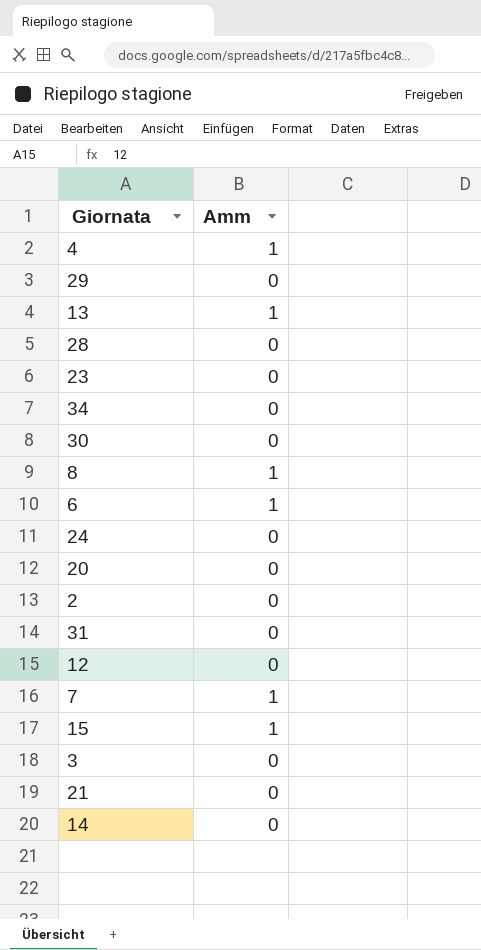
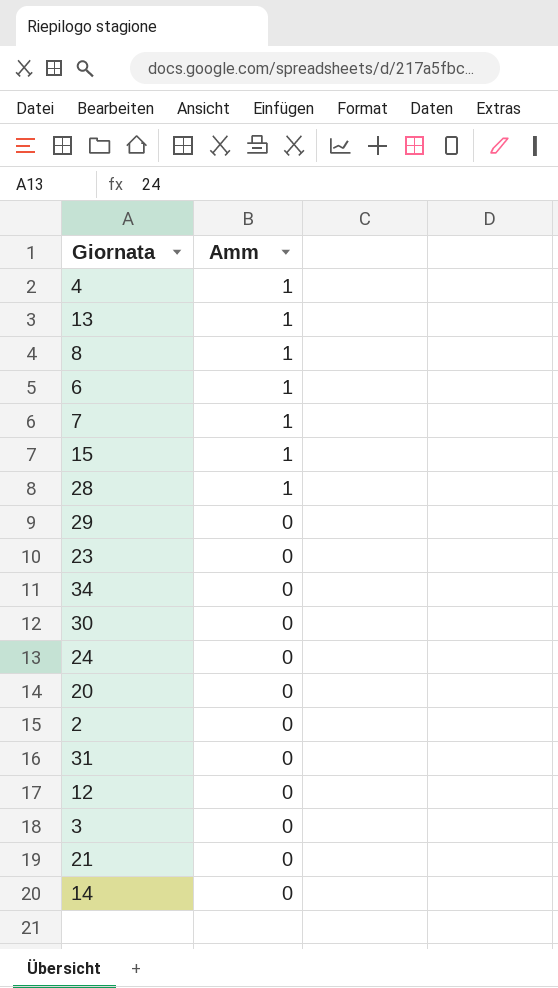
row order: none -> Amm descending
28 | Amm: 0 -> 1

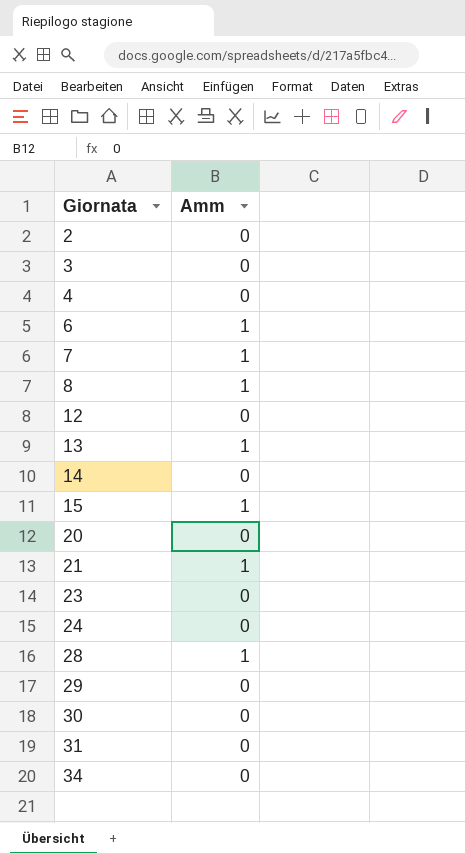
row order: Amm descending -> Giornata ascending
4 | Amm: 1 -> 0
21 | Amm: 0 -> 1

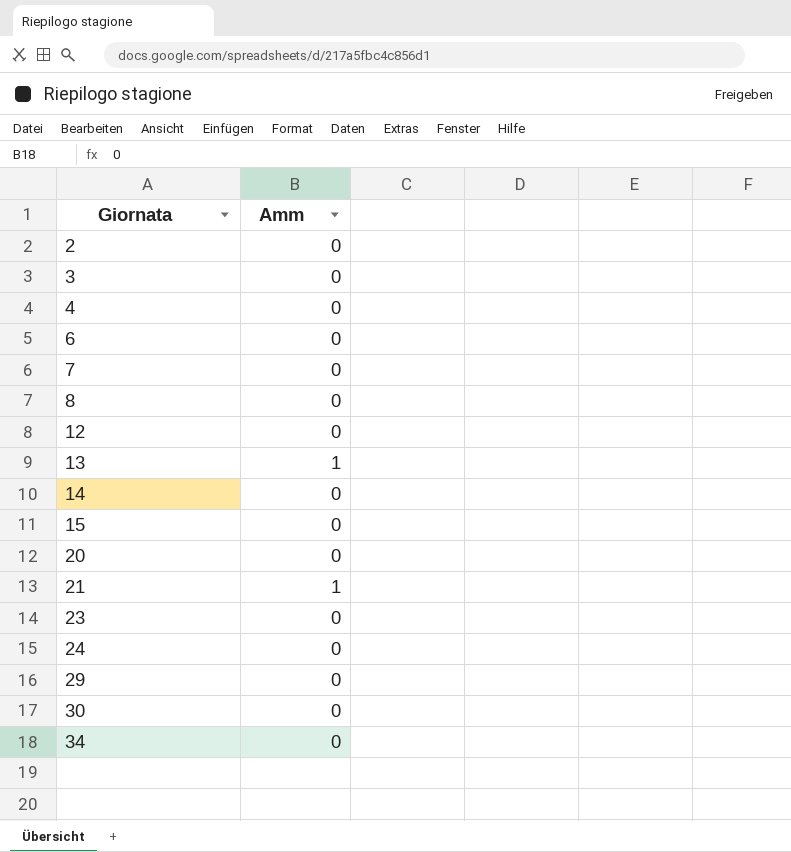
row 28: 1 -> none
row 31: 0 -> none
6 | Amm: 1 -> 0
7 | Amm: 1 -> 0
8 | Amm: 1 -> 0
15 | Amm: 1 -> 0

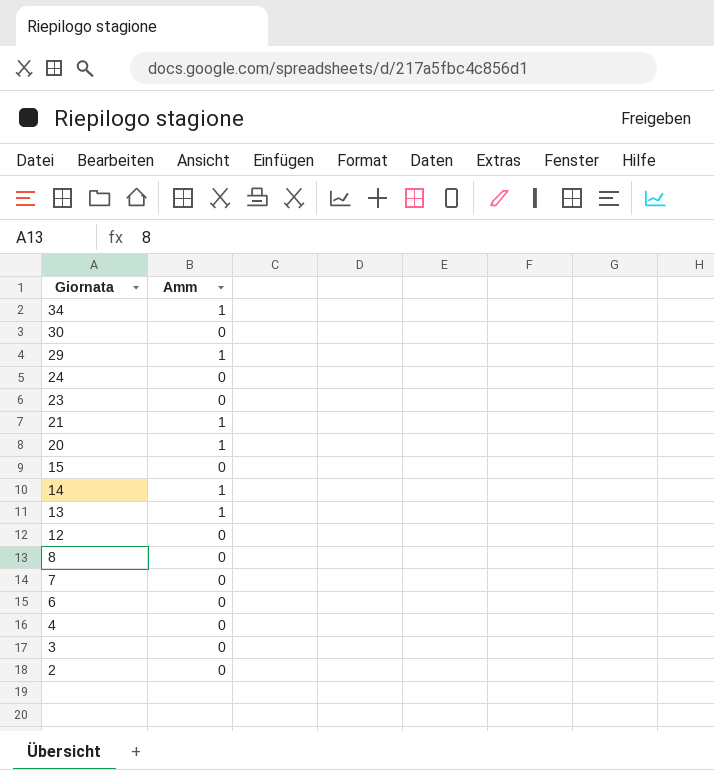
row order: Giornata ascending -> Giornata descending
34 | Amm: 0 -> 1
29 | Amm: 0 -> 1
20 | Amm: 0 -> 1
14 | Amm: 0 -> 1

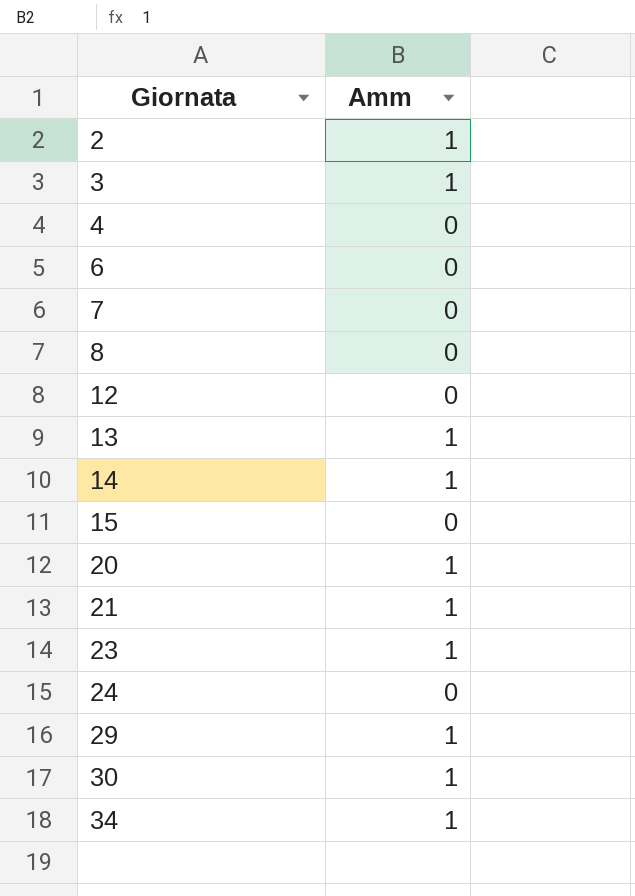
row order: Giornata descending -> Giornata ascending
2 | Amm: 0 -> 1
3 | Amm: 0 -> 1
23 | Amm: 0 -> 1
30 | Amm: 0 -> 1

